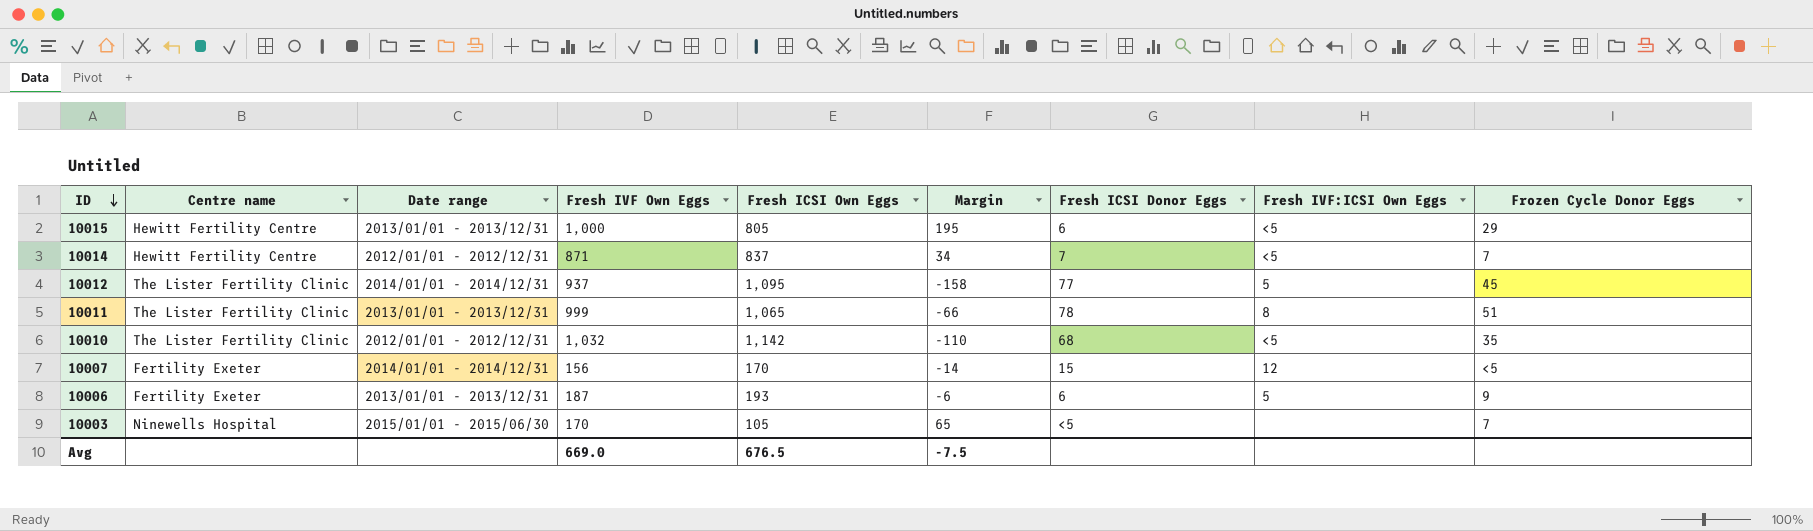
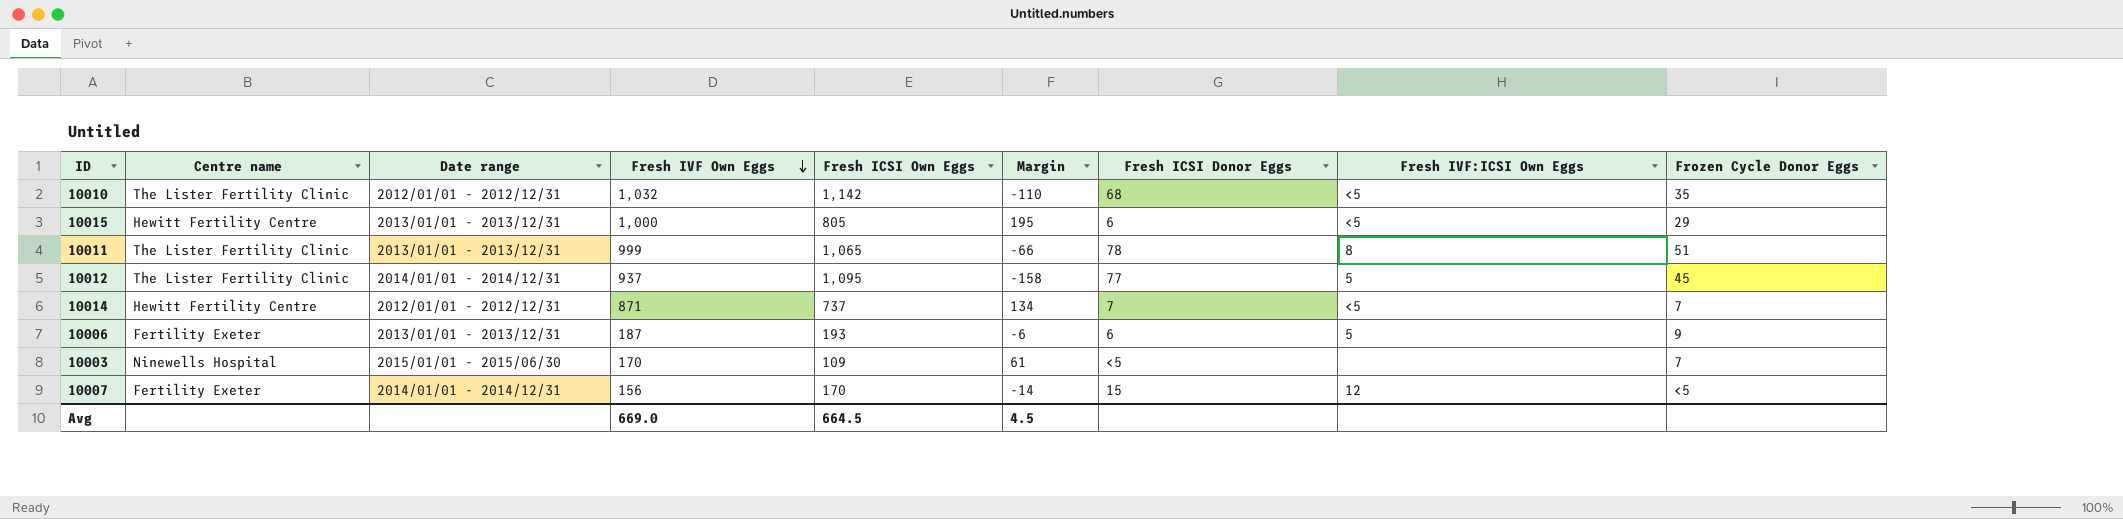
row order: ID descending -> Fresh IVF Own Eggs descending
10014 | Fresh ICSI Own Eggs: 837 -> 737
10014 | Margin: 34 -> 134
10003 | Fresh ICSI Own Eggs: 105 -> 109
10003 | Margin: 65 -> 61
Avg | Fresh ICSI Own Eggs: 676.5 -> 664.5
Avg | Margin: -7.5 -> 4.5

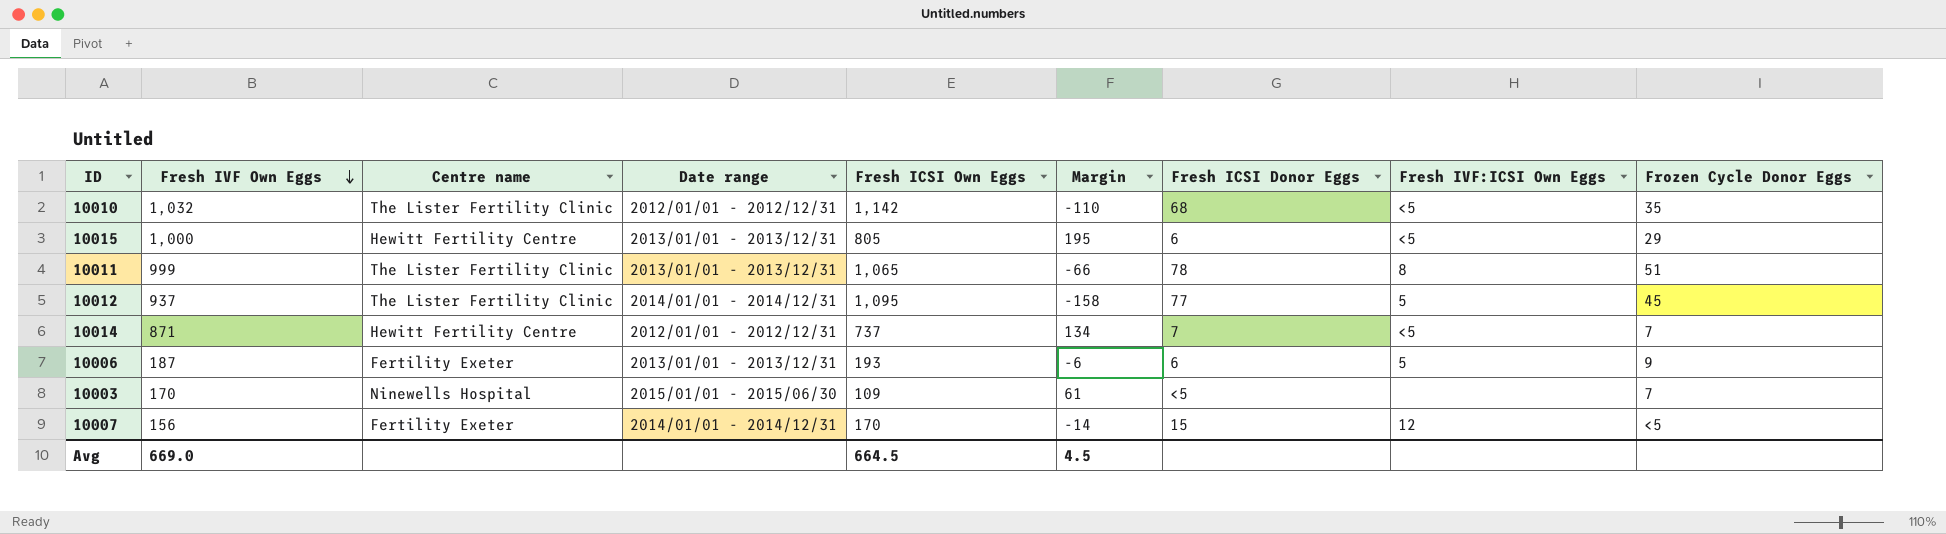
column Fresh IVF Own Eggs | position: 4 -> 2

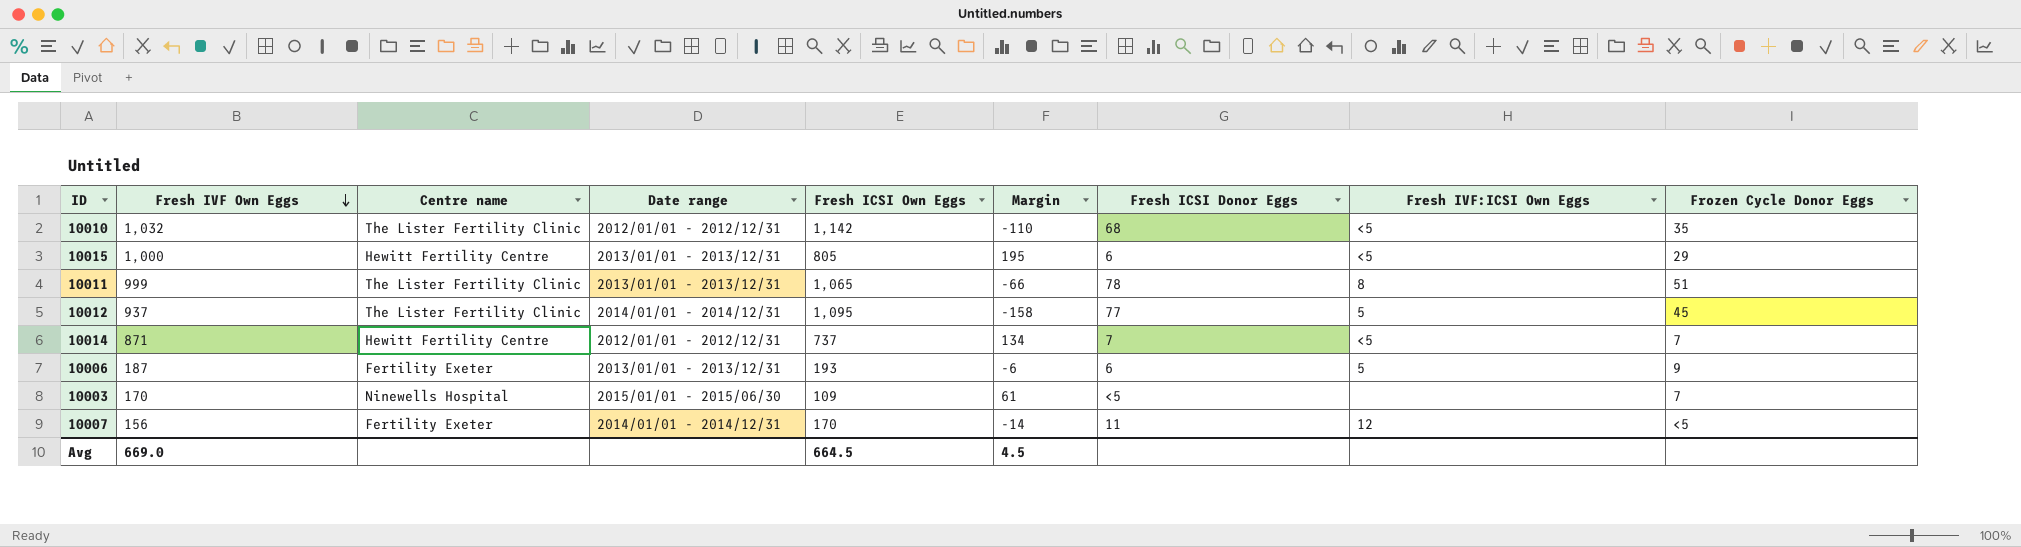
10007 | Fresh ICSI Donor Eggs: 15 -> 11

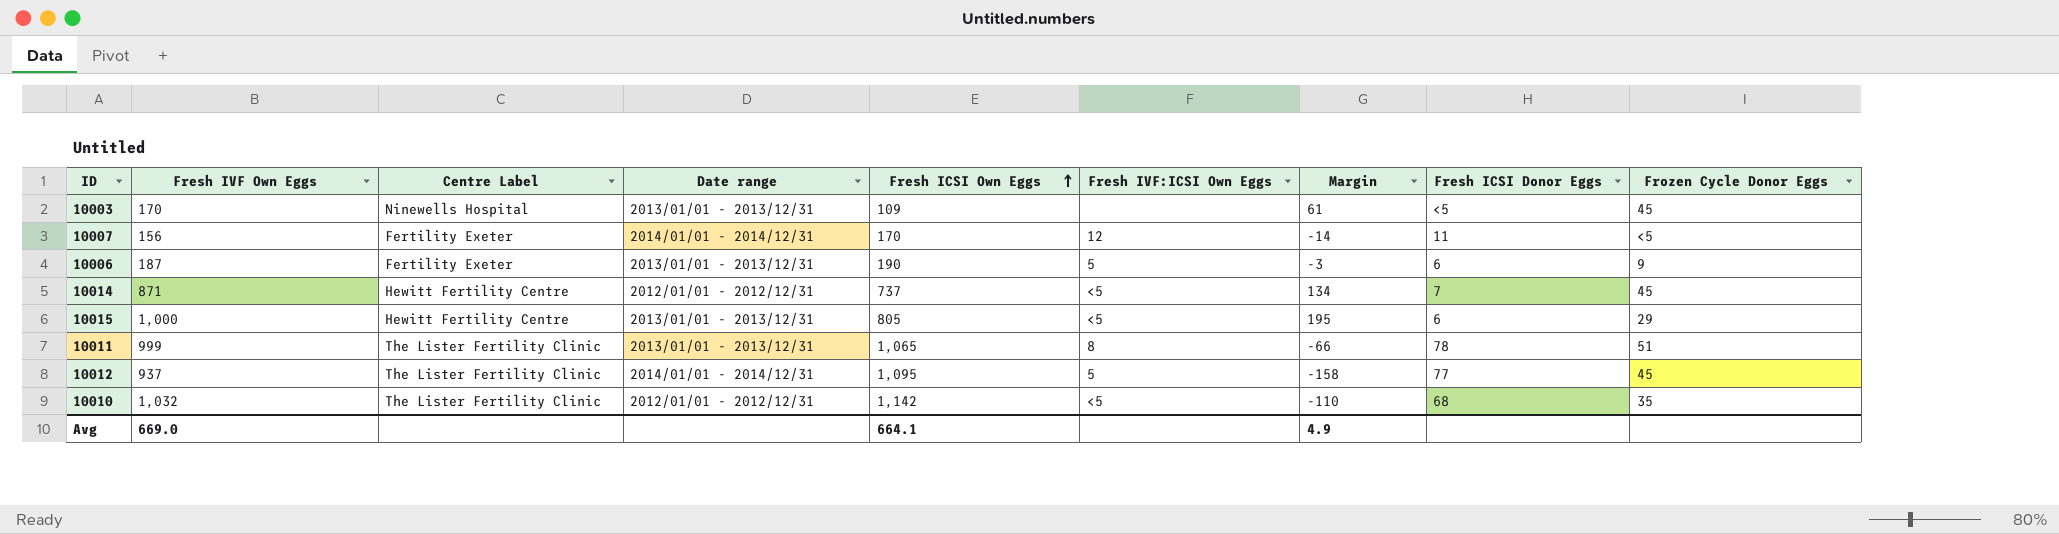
row order: Fresh IVF Own Eggs descending -> Fresh ICSI Own Eggs ascending
column name: Centre name -> Centre Label
column Fresh IVF:ICSI Own Eggs | position: 8 -> 6
10003 | Date range: 2015/01/01 - 2015/06/30 -> 2013/01/01 - 2013/12/31
10003 | Frozen Cycle Donor Eggs: 7 -> 45
10006 | Fresh ICSI Own Eggs: 193 -> 190
10006 | Margin: -6 -> -3
10014 | Frozen Cycle Donor Eggs: 7 -> 45
Avg | Fresh ICSI Own Eggs: 664.5 -> 664.1
Avg | Margin: 4.5 -> 4.9

